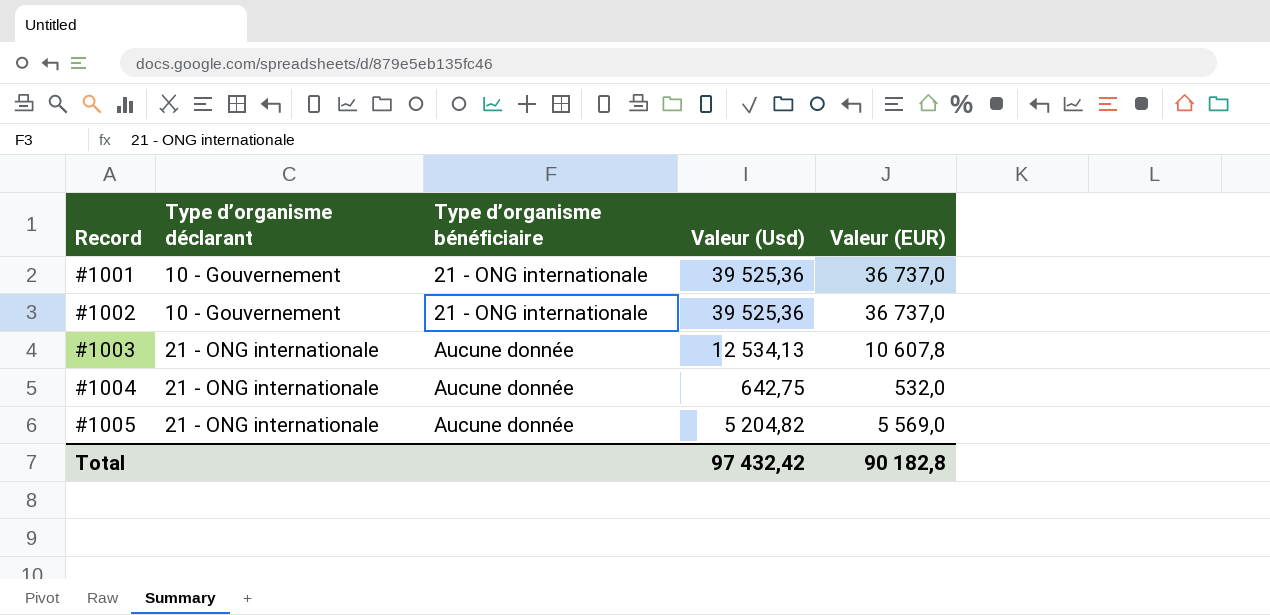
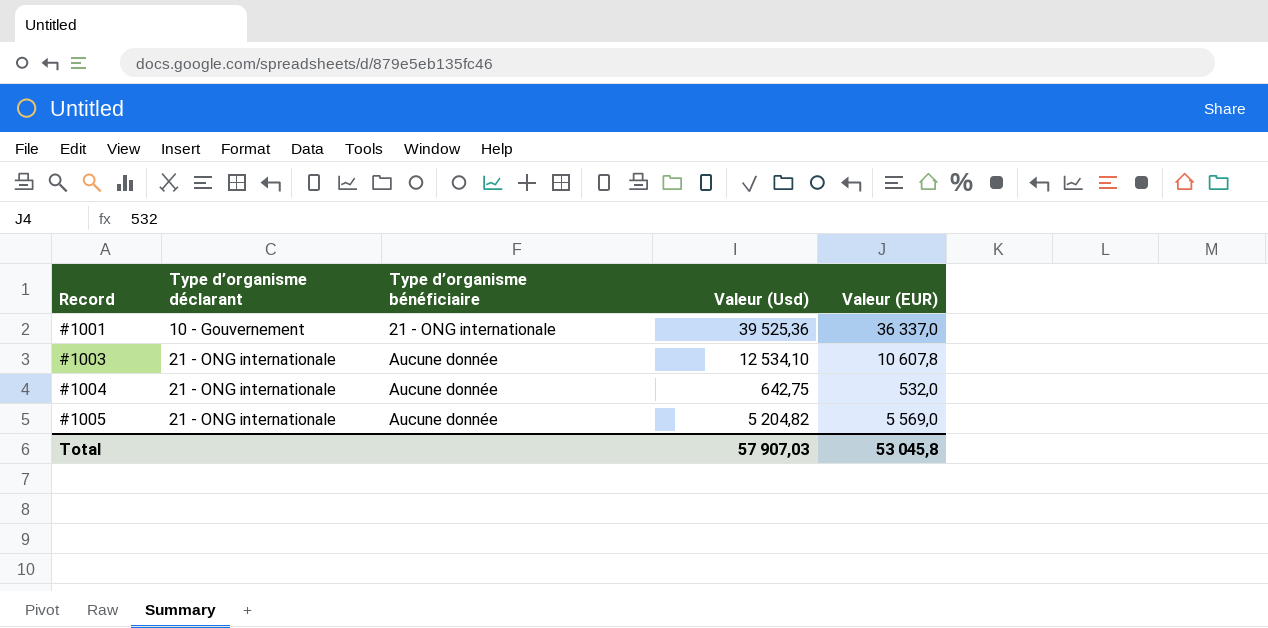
row #1002: 10 - Gouvernement | 21 - ONG internationale | 39 525,36 | 36 737,0 -> none
#1001 | Valeur (EUR): 36 737,0 -> 36 337,0
#1003 | Valeur (Usd): 12 534,13 -> 12 534,10
Total | Valeur (Usd): 97 432,42 -> 57 907,03
Total | Valeur (EUR): 90 182,8 -> 53 045,8

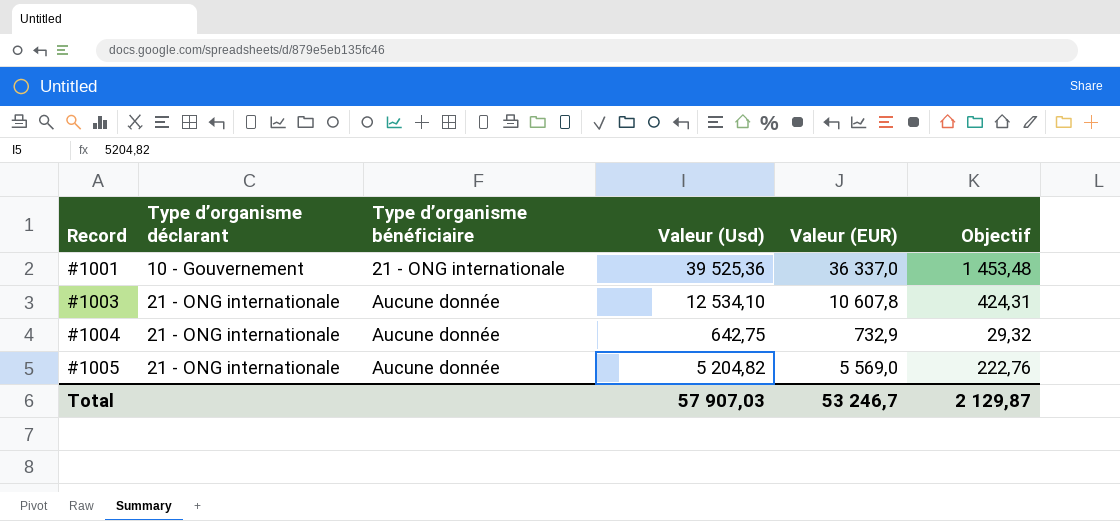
column Objectif | formula: none -> [Valeur (EUR)] * 0,04
#1004 | Valeur (EUR): 532,0 -> 732,9
Total | Valeur (EUR): 53 045,8 -> 53 246,7

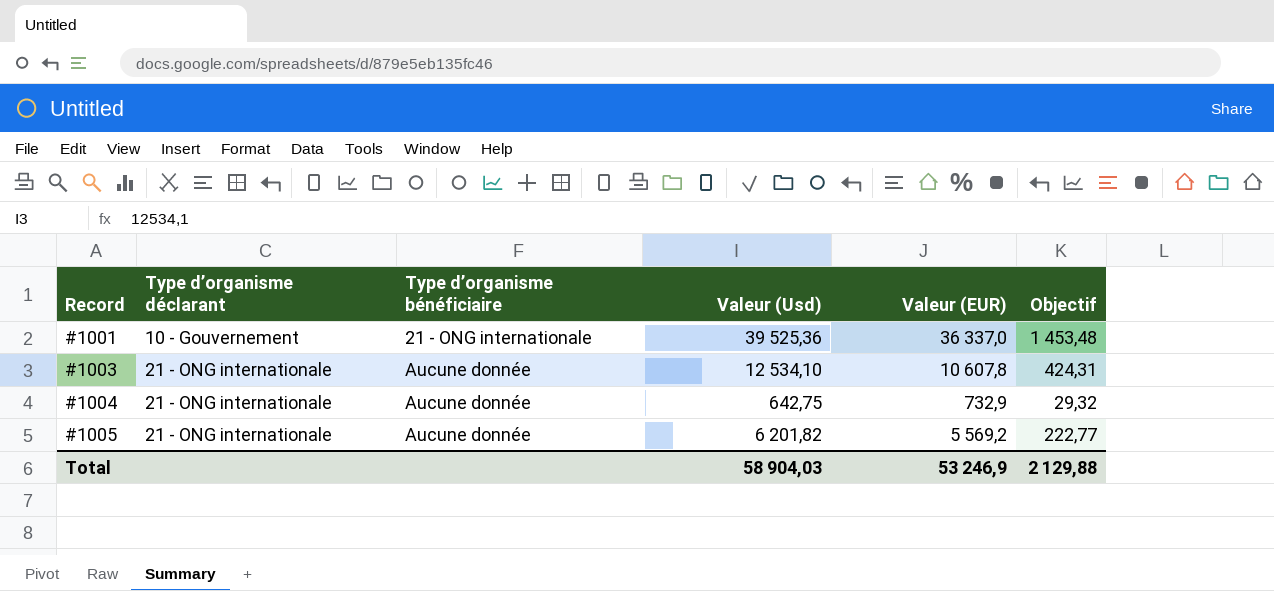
#1005 | Valeur (Usd): 5 204,82 -> 6 201,82
#1005 | Valeur (EUR): 5 569,0 -> 5 569,2
#1005 | Objectif: 222,76 -> 222,77
Total | Valeur (Usd): 57 907,03 -> 58 904,03
Total | Valeur (EUR): 53 246,7 -> 53 246,9
Total | Objectif: 2 129,87 -> 2 129,88

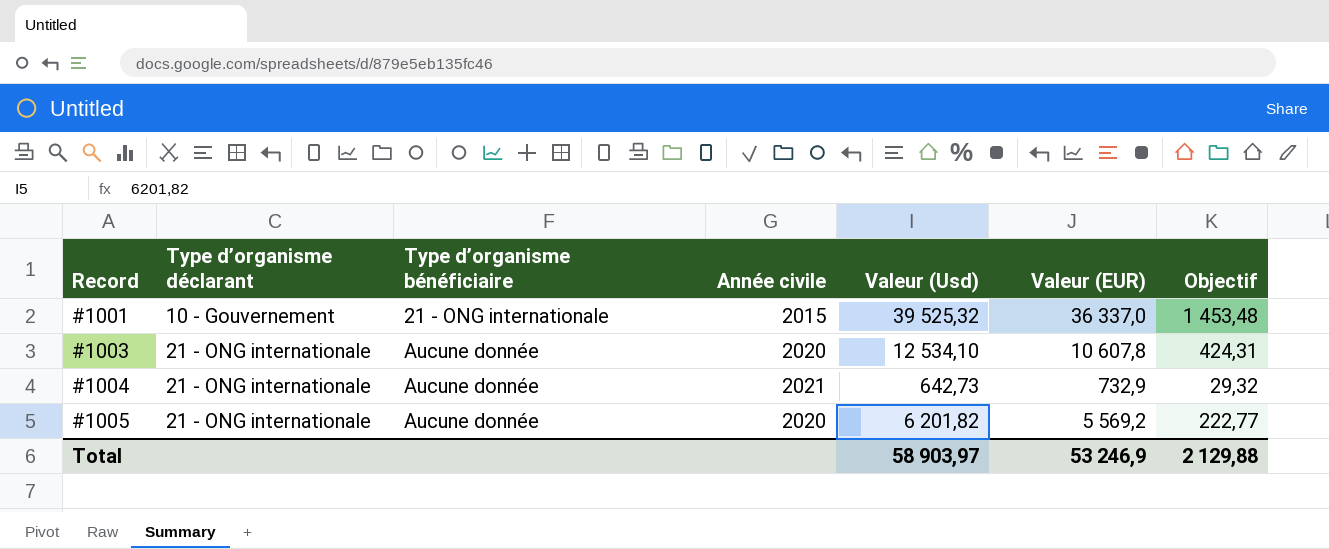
column Année civile | position: none -> 4
#1001 | Valeur (Usd): 39 525,36 -> 39 525,32
#1004 | Valeur (Usd): 642,75 -> 642,73
Total | Valeur (Usd): 58 904,03 -> 58 903,97

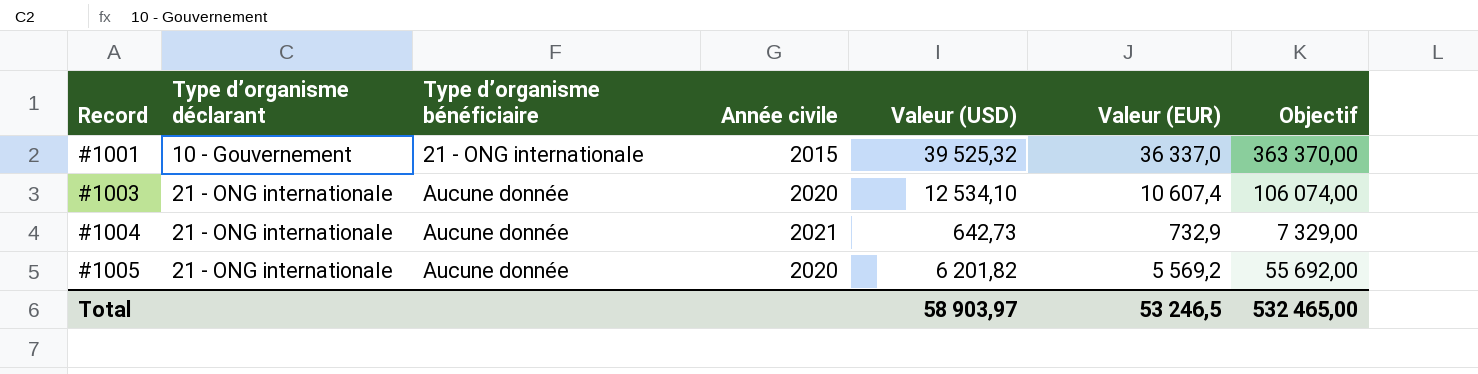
column name: Valeur (Usd) -> Valeur (USD)
column Objectif | formula: [Valeur (EUR)] * 0,04 -> [Valeur (EUR)] * 10
#1003 | Valeur (EUR): 10 607,8 -> 10 607,4
Total | Valeur (EUR): 53 246,9 -> 53 246,5
Total | Objectif: 2 129,88 -> 532 465,00

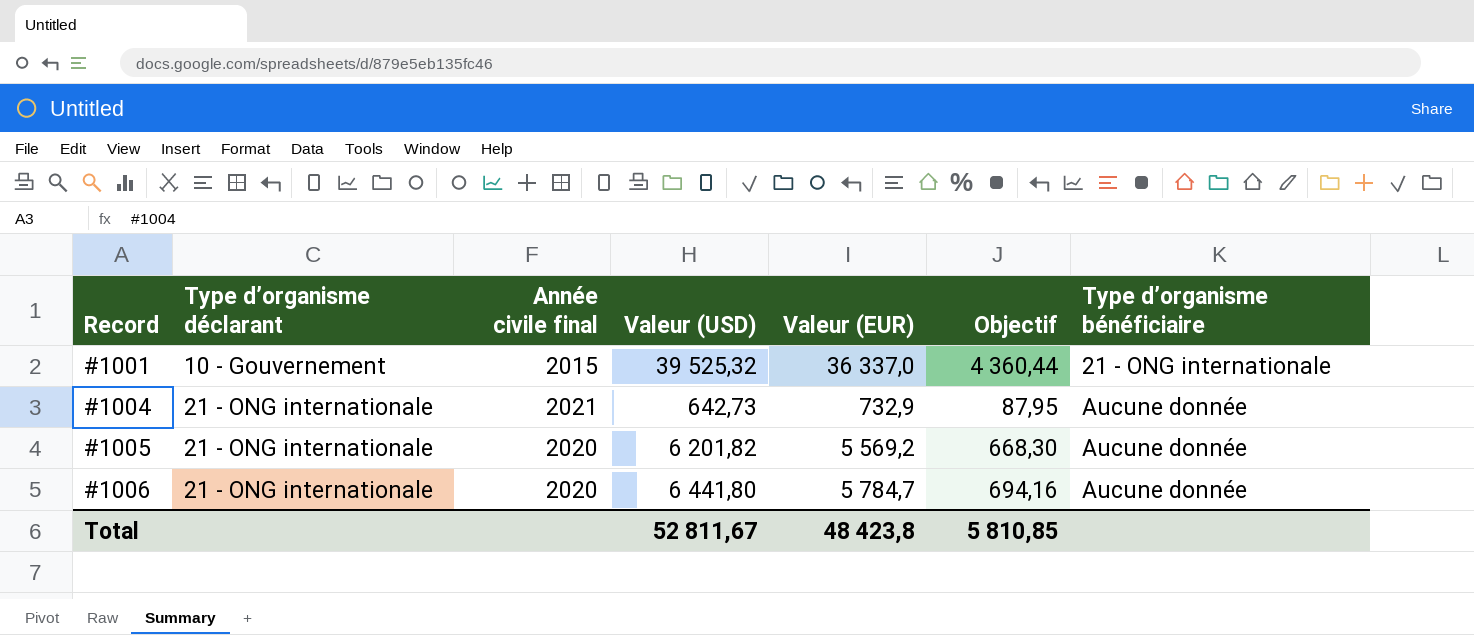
column name: Année civile -> Année civile final
column Objectif | formula: [Valeur (EUR)] * 10 -> [Valeur (EUR)] * 0,12
column Type d’organisme bénéficiaire | position: 3 -> 7
row #1003: 21 - ONG internationale | Aucune donnée | 2020 | 12 534,10 | 10 607,4 | 106 074,00 -> none
row #1006: none -> 21 - ONG internationale | 2020 | 6 441,80 | 5 784,7 | 694,16 | Aucune donnée
Total | Valeur (USD): 58 903,97 -> 52 811,67
Total | Valeur (EUR): 53 246,5 -> 48 423,8
Total | Objectif: 532 465,00 -> 5 810,85

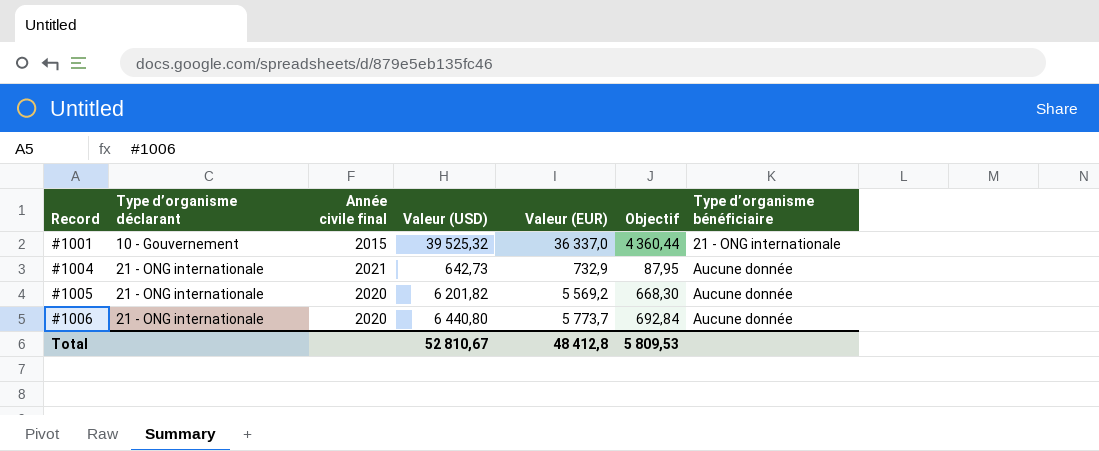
#1006 | Valeur (USD): 6 441,80 -> 6 440,80
#1006 | Valeur (EUR): 5 784,7 -> 5 773,7
#1006 | Objectif: 694,16 -> 692,84
Total | Valeur (USD): 52 811,67 -> 52 810,67
Total | Valeur (EUR): 48 423,8 -> 48 412,8
Total | Objectif: 5 810,85 -> 5 809,53

